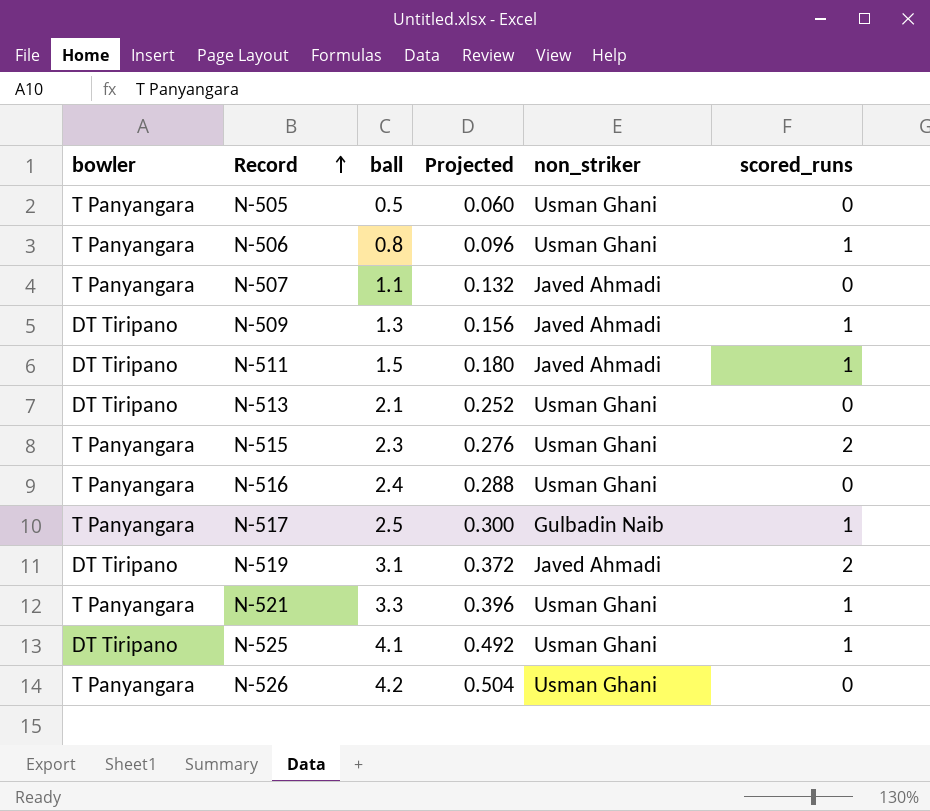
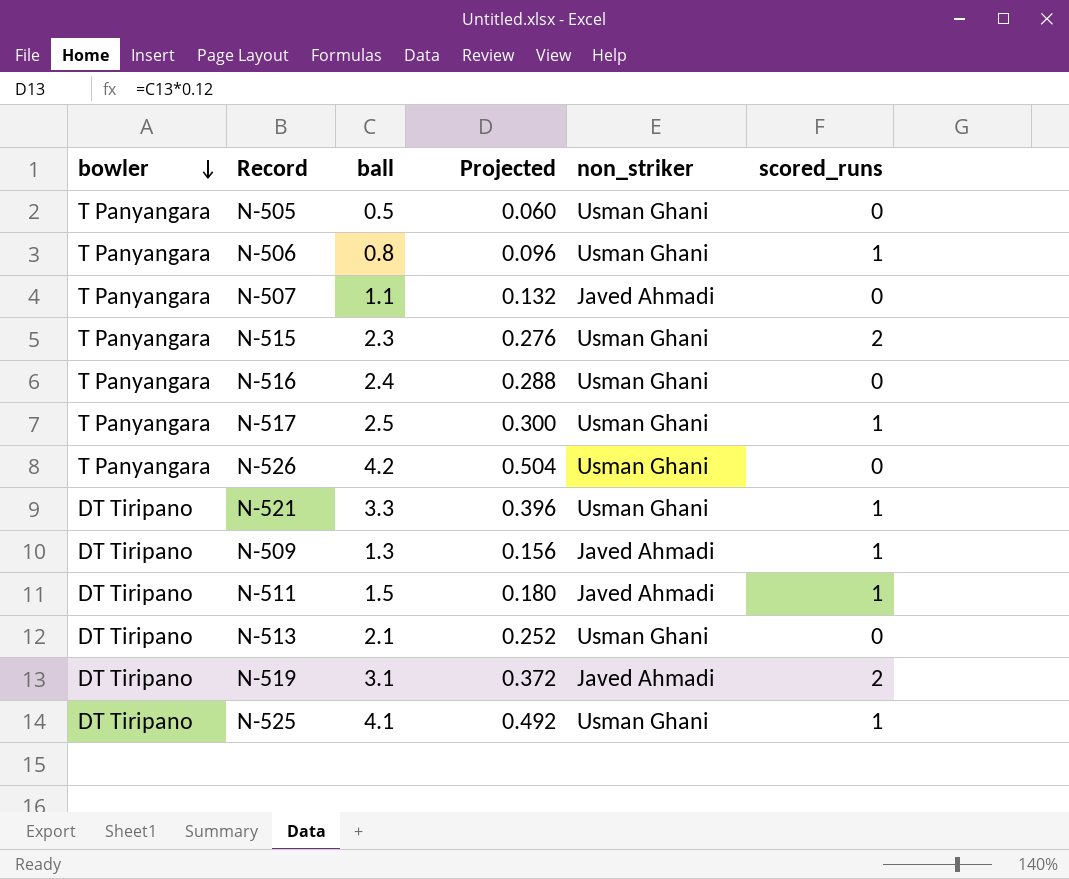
row order: Record ascending -> bowler descending
N-517 | non_striker: Gulbadin Naib -> Usman Ghani
N-521 | bowler: T Panyangara -> DT Tiripano

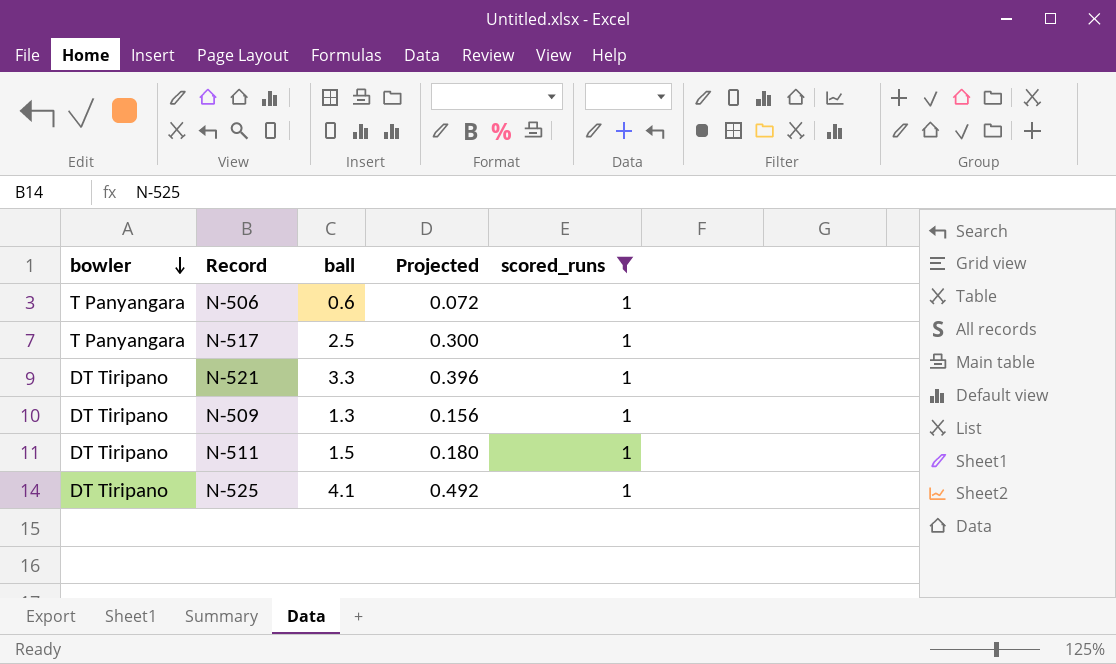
filter: none -> scored_runs = 1
column non_striker | position: 5 -> none
N-506 | ball: 0.8 -> 0.6
N-506 | Projected: 0.096 -> 0.072

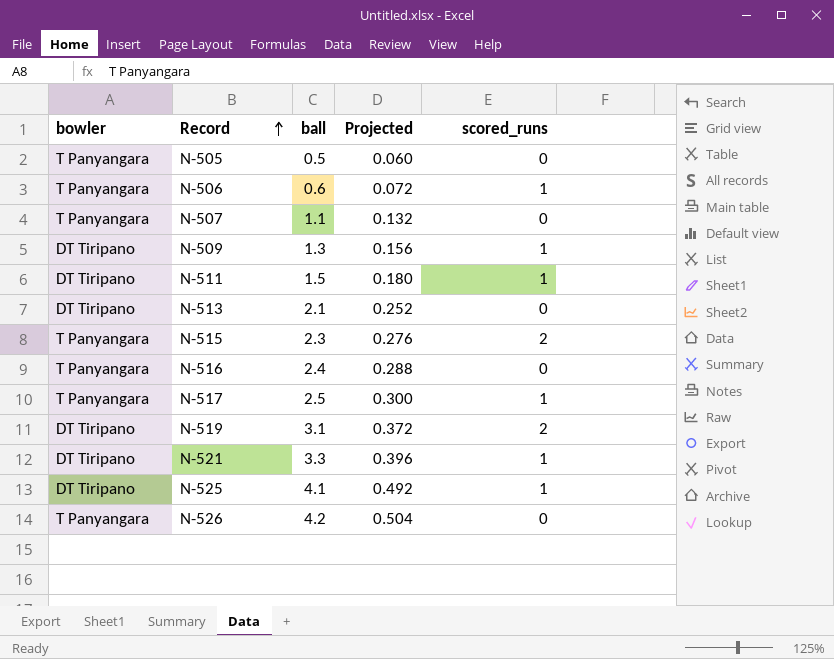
filter: scored_runs = 1 -> none
row order: bowler descending -> Record ascending

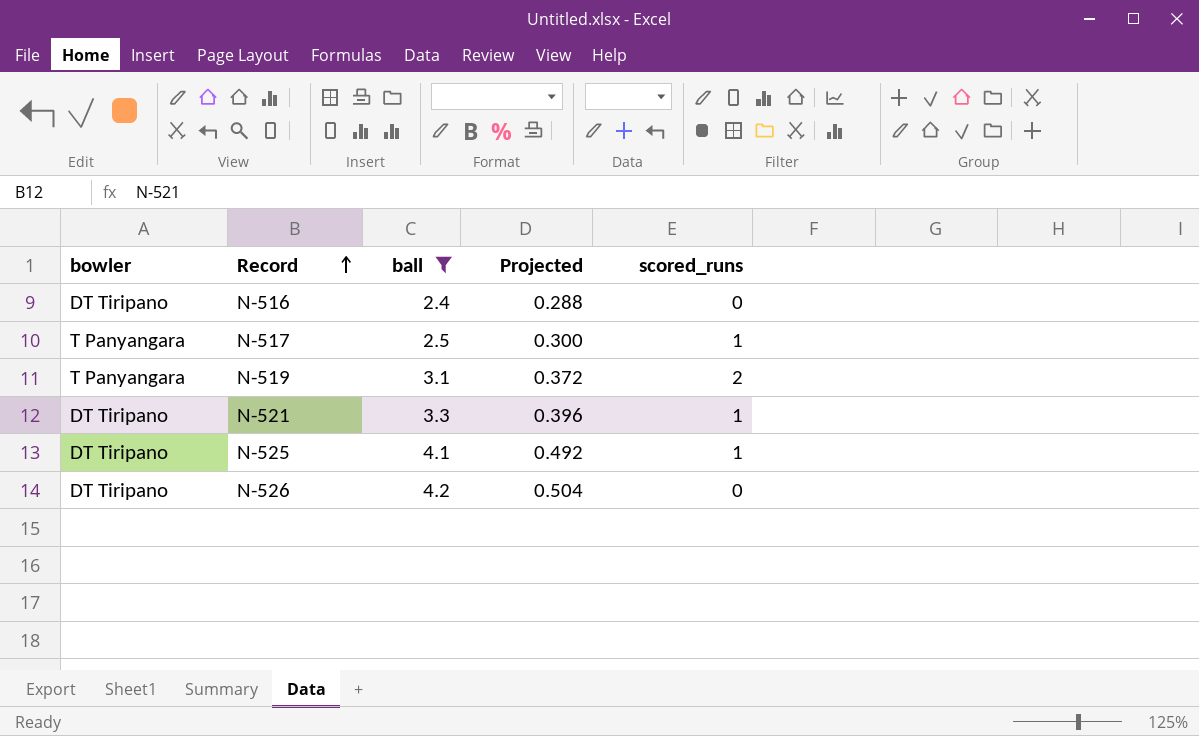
filter: none -> ball >= 2.4
N-516 | bowler: T Panyangara -> DT Tiripano
N-519 | bowler: DT Tiripano -> T Panyangara
N-526 | bowler: T Panyangara -> DT Tiripano

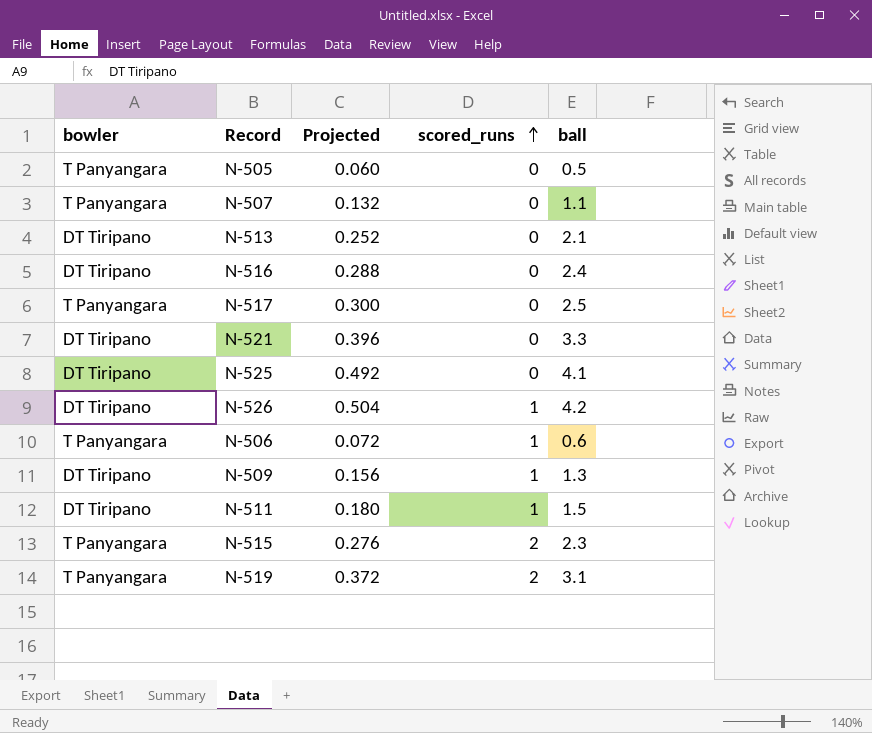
filter: ball >= 2.4 -> none
row order: Record ascending -> scored_runs ascending
column ball | position: 3 -> 5
N-517 | scored_runs: 1 -> 0
N-521 | scored_runs: 1 -> 0
N-525 | scored_runs: 1 -> 0
N-526 | scored_runs: 0 -> 1

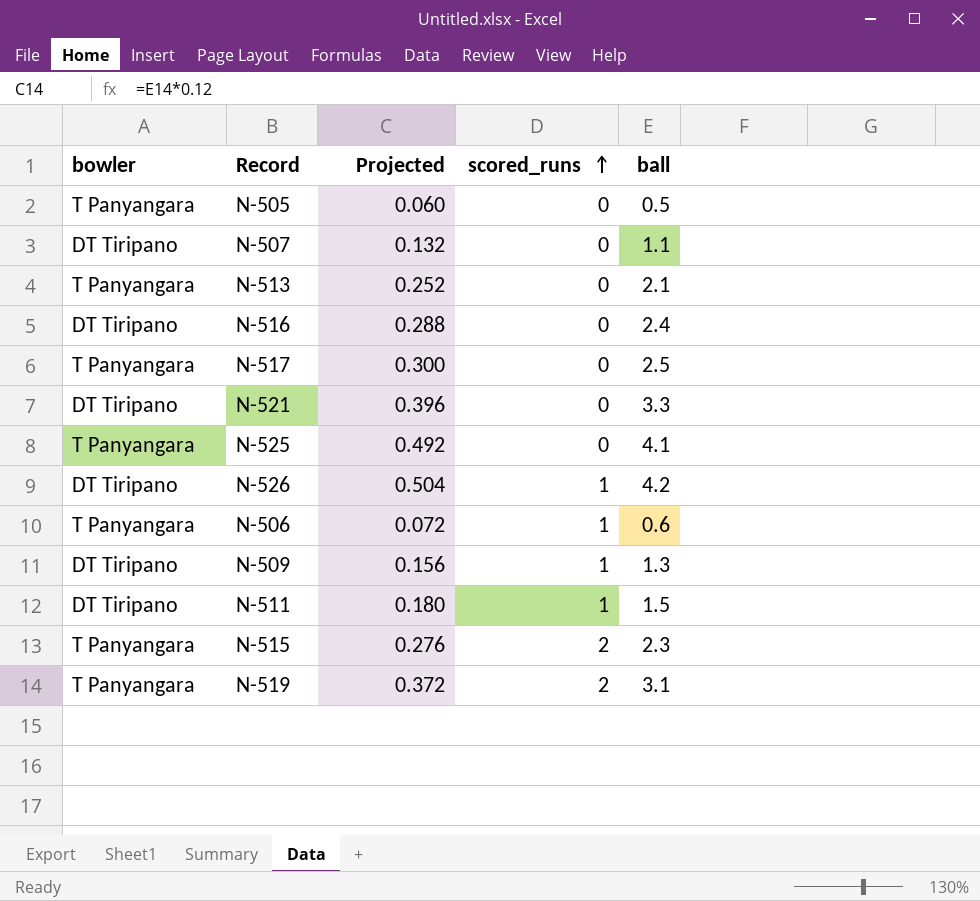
N-507 | bowler: T Panyangara -> DT Tiripano
N-513 | bowler: DT Tiripano -> T Panyangara
N-525 | bowler: DT Tiripano -> T Panyangara

